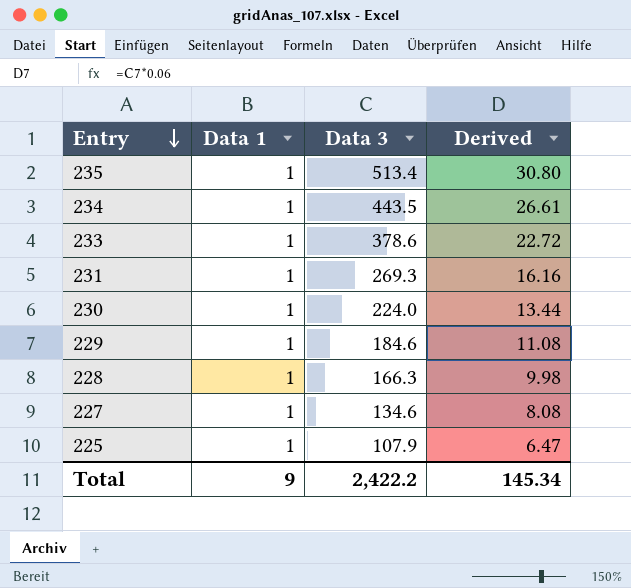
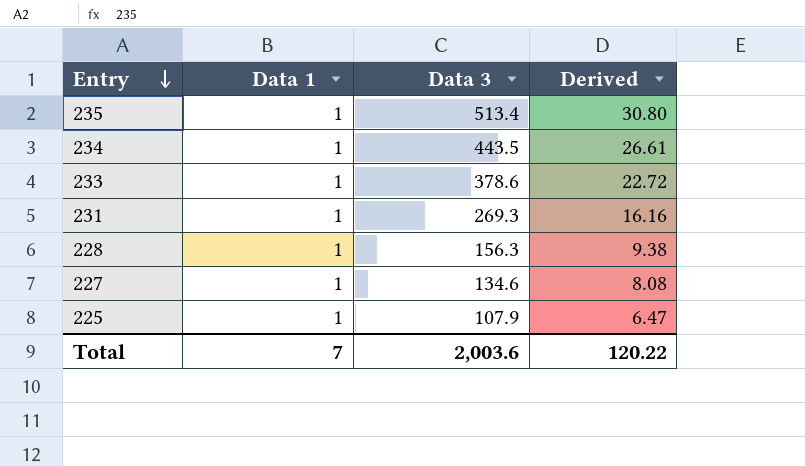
row 230: 1 | 224.0 | 13.44 -> none
row 229: 1 | 184.6 | 11.08 -> none
228 | Data 3: 166.3 -> 156.3
228 | Derived: 9.98 -> 9.38
Total | Data 1: 9 -> 7
Total | Data 3: 2,422.2 -> 2,003.6
Total | Derived: 145.34 -> 120.22

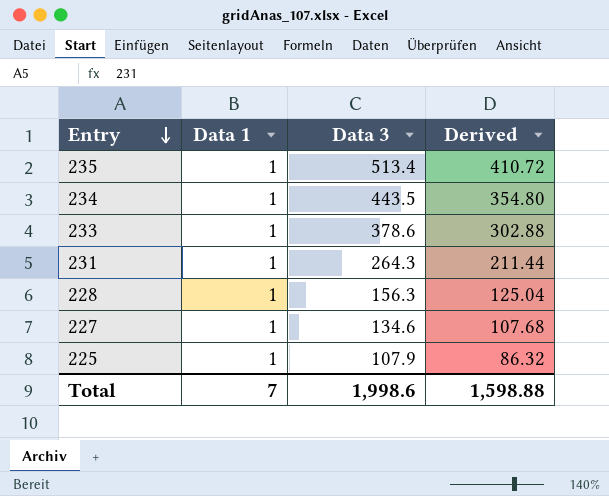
column Derived | formula: [Data 3] * 0.06 -> [Data 3] * 0.8
231 | Data 3: 269.3 -> 264.3
Total | Data 3: 2,003.6 -> 1,998.6
Total | Derived: 120.22 -> 1,598.88

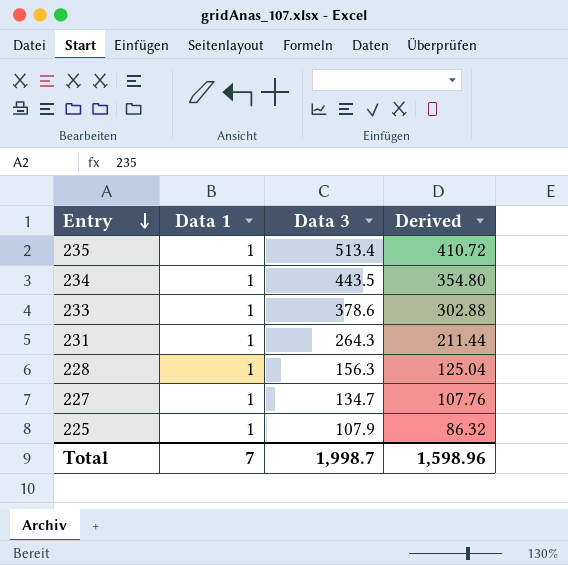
227 | Data 3: 134.6 -> 134.7
227 | Derived: 107.68 -> 107.76
Total | Data 3: 1,998.6 -> 1,998.7
Total | Derived: 1,598.88 -> 1,598.96

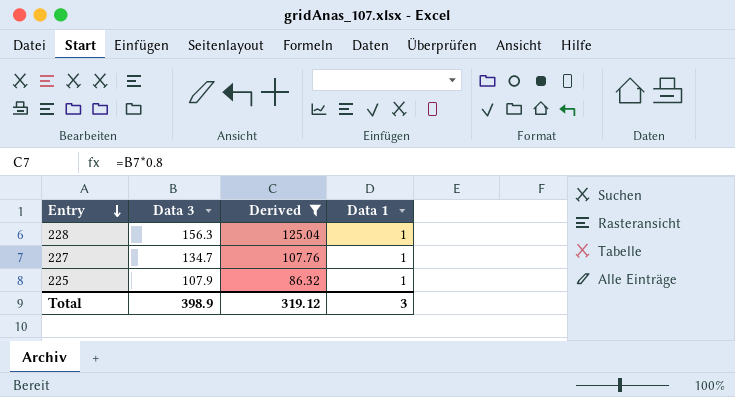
filter: none -> Derived <= 125.04
column Data 1 | position: 2 -> 4
Total | Data 3: 1,998.7 -> 398.9
Total | Derived: 1,598.96 -> 319.12
Total | Data 1: 7 -> 3

